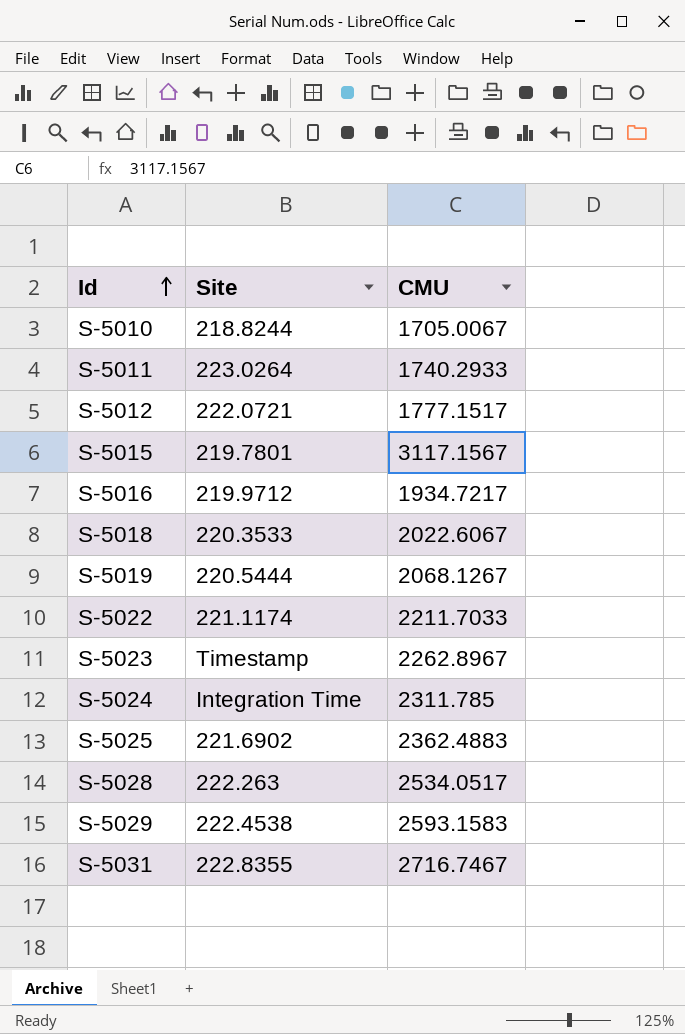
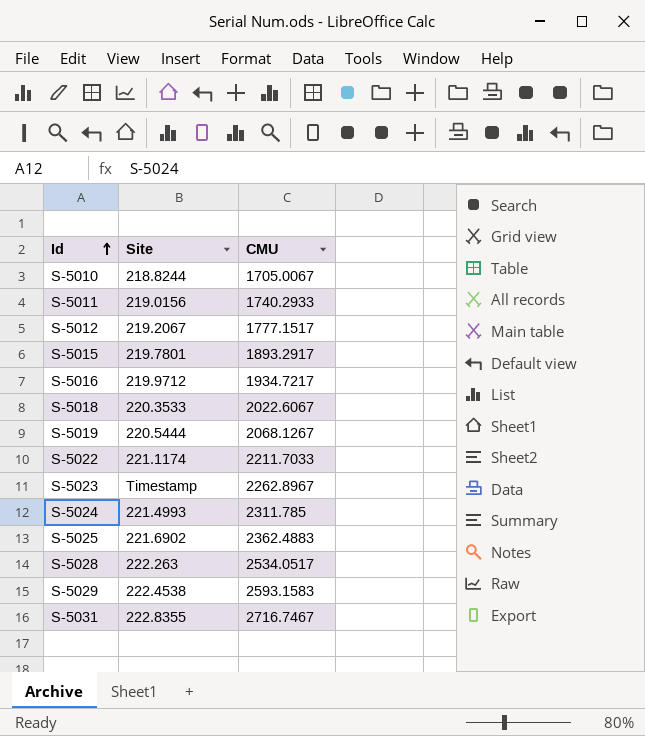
S-5011 | Site: 223.0264 -> 219.0156
S-5012 | Site: 222.0721 -> 219.2067
S-5015 | CMU: 3117.1567 -> 1893.2917
S-5024 | Site: Integration Time -> 221.4993

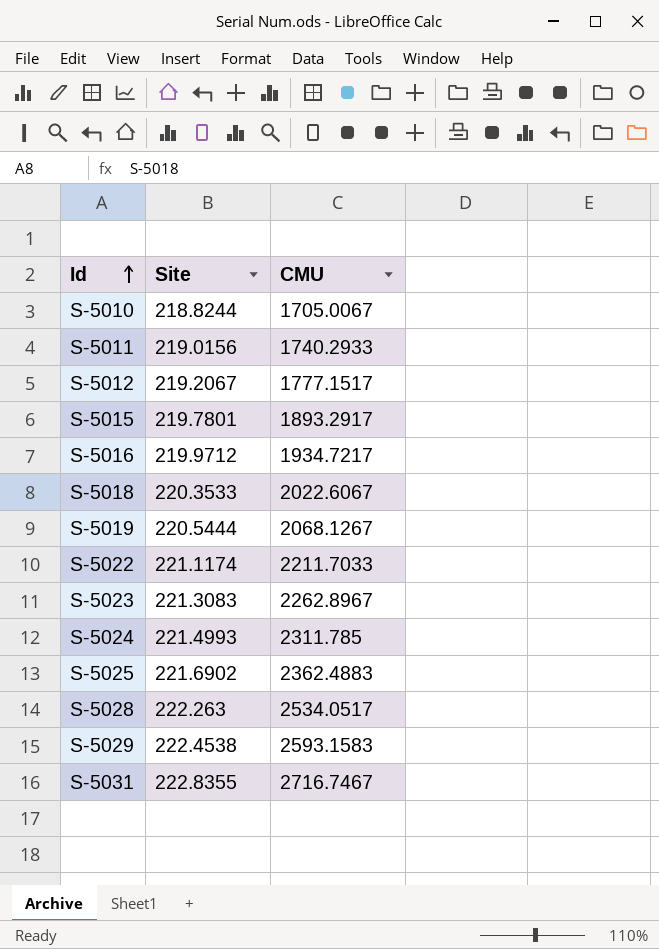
S-5023 | Site: Timestamp -> 221.3083

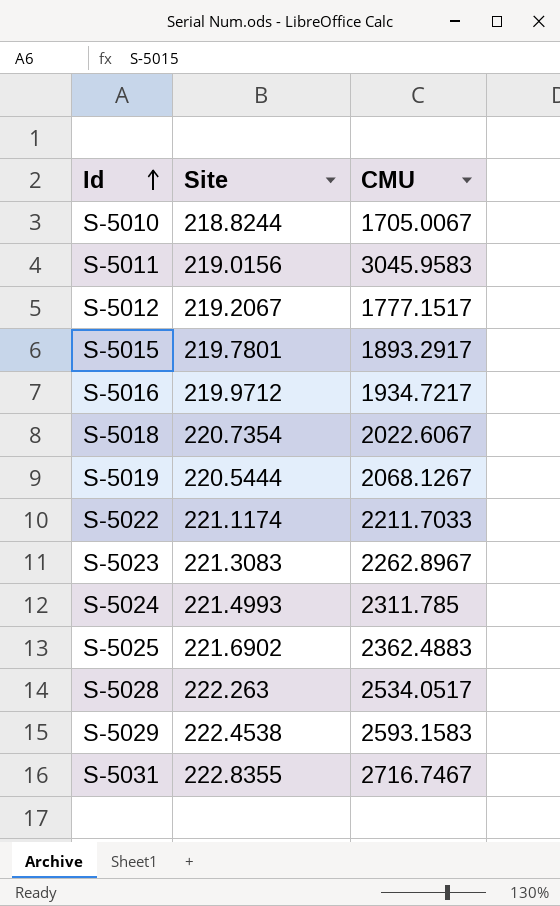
S-5011 | CMU: 1740.2933 -> 3045.9583
S-5018 | Site: 220.3533 -> 220.7354

